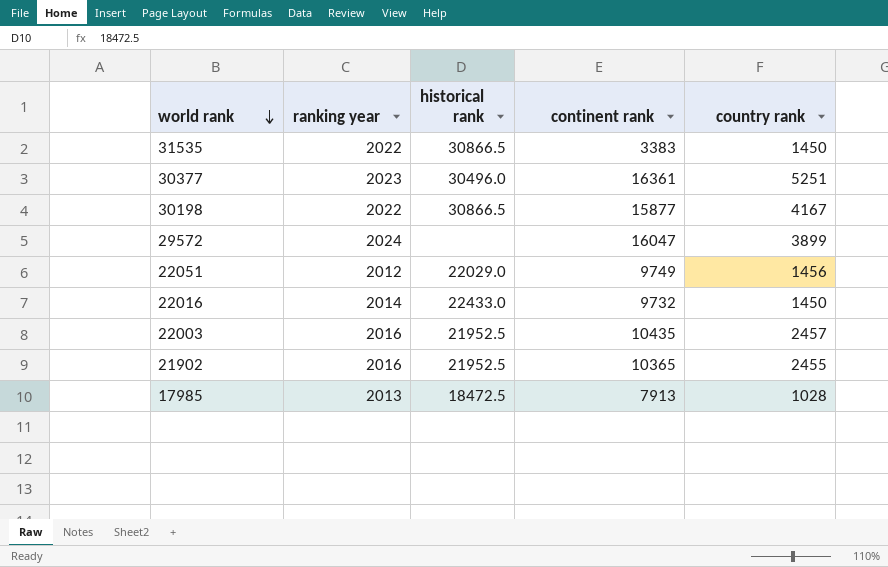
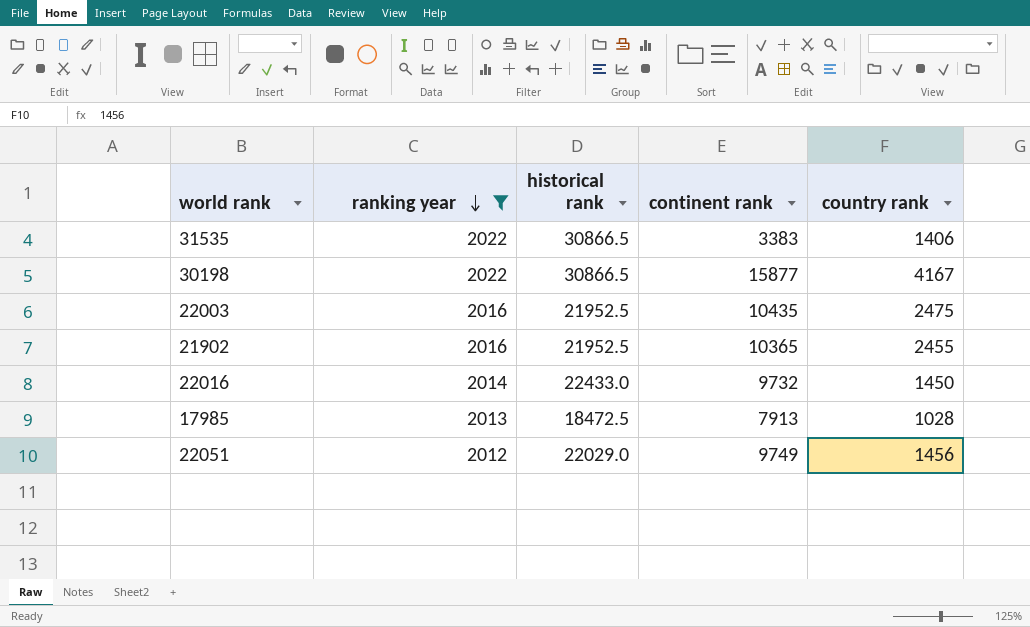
filter: none -> ranking year <= 2022
row order: world rank descending -> ranking year descending
31535 | country rank: 1450 -> 1406
22003 | country rank: 2457 -> 2475

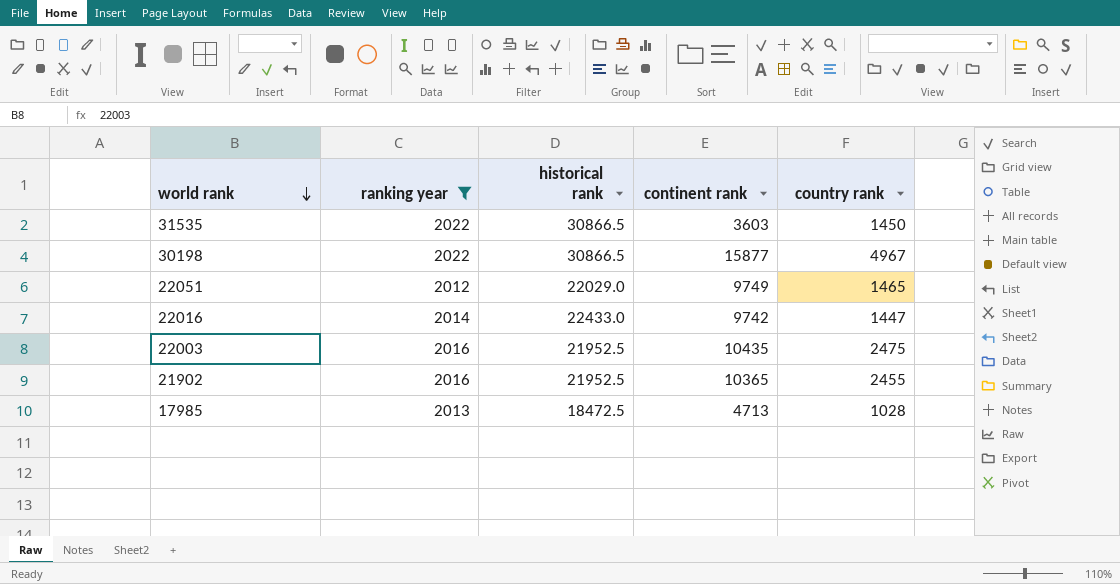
row order: ranking year descending -> world rank descending
31535 | continent rank: 3383 -> 3603
31535 | country rank: 1406 -> 1450
30198 | country rank: 4167 -> 4967
22051 | country rank: 1456 -> 1465
22016 | continent rank: 9732 -> 9742
22016 | country rank: 1450 -> 1447
17985 | continent rank: 7913 -> 4713

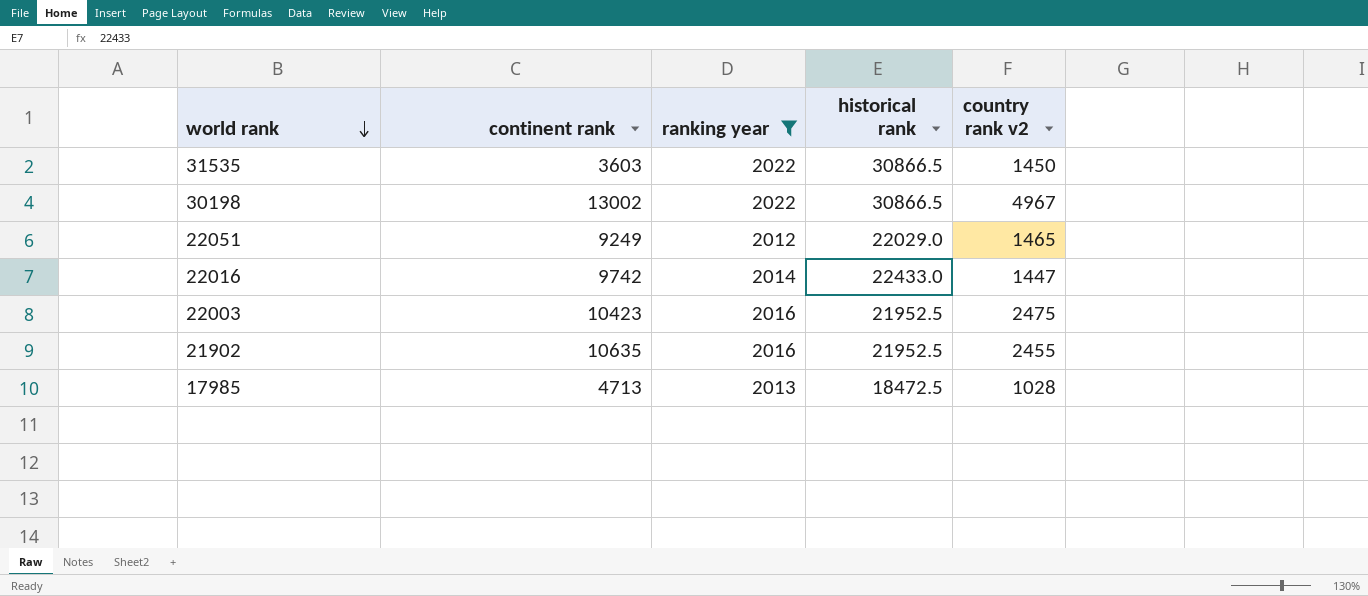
column continent rank | position: 4 -> 2
column name: country rank -> country rank v2
30198 | continent rank: 15877 -> 13002
22051 | continent rank: 9749 -> 9249
22003 | continent rank: 10435 -> 10423
21902 | continent rank: 10365 -> 10635

